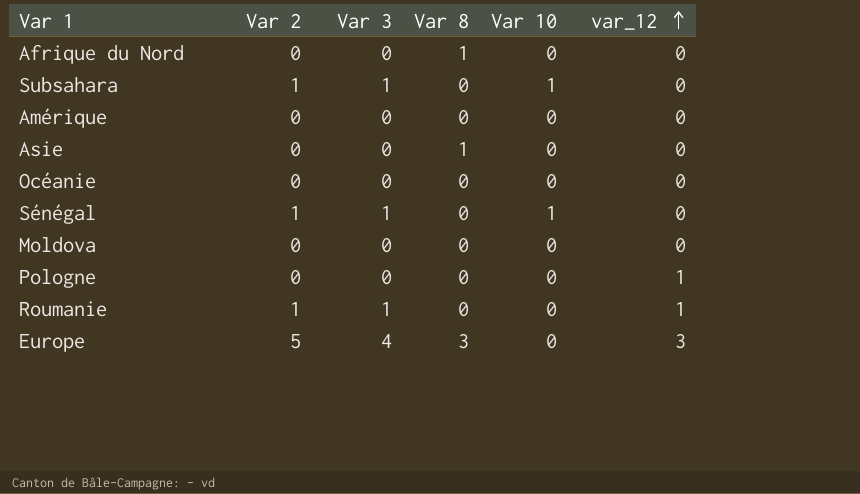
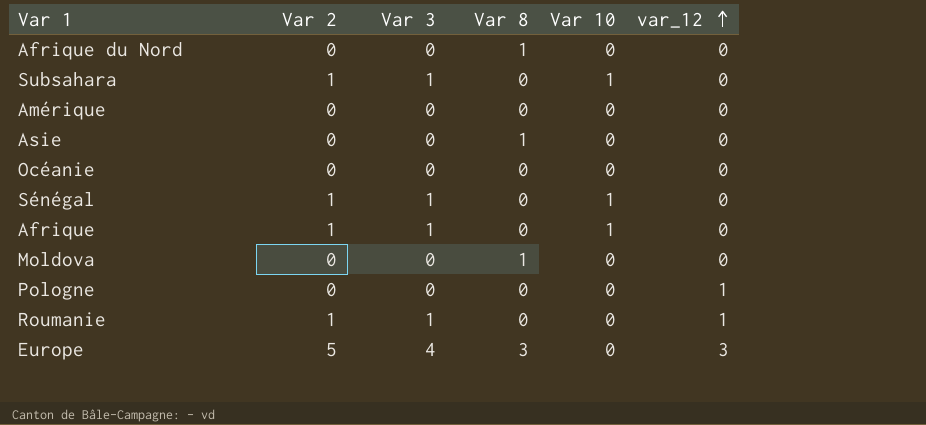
row Afrique: none -> 1 | 1 | 0 | 1 | 0
Moldova | Var 8: 0 -> 1

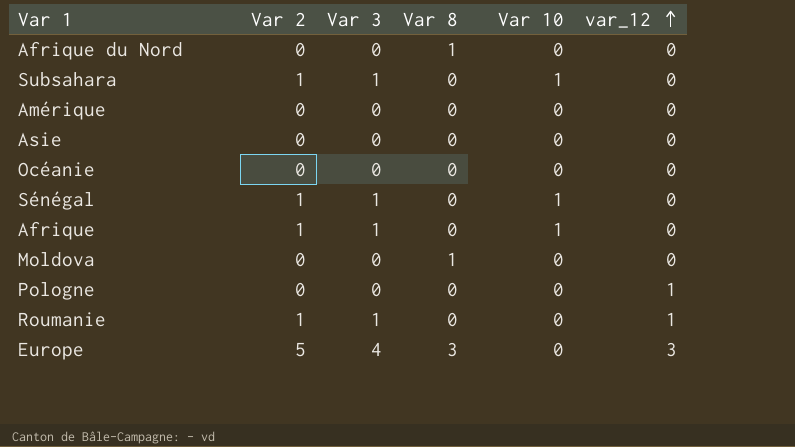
Asie | Var 8: 1 -> 0

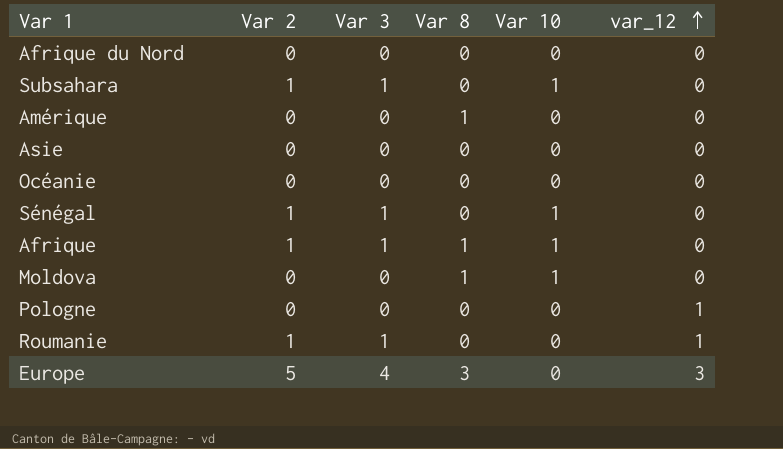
Afrique du Nord | Var 8: 1 -> 0
Amérique | Var 8: 0 -> 1
Afrique | Var 8: 0 -> 1
Moldova | Var 10: 0 -> 1

